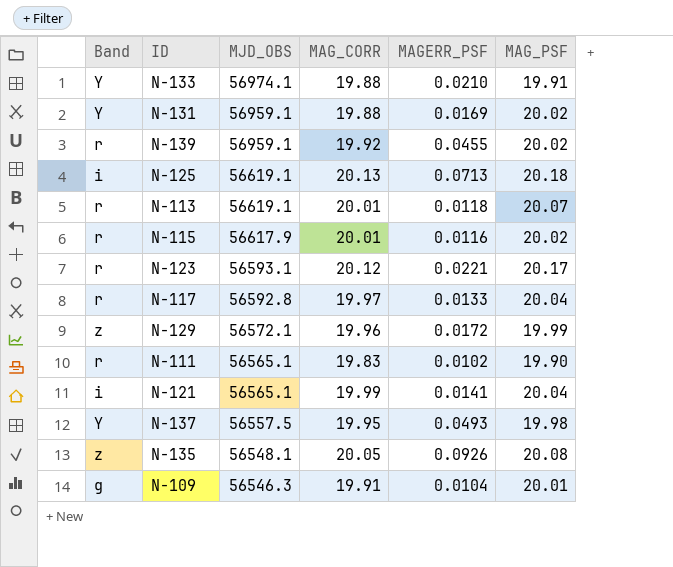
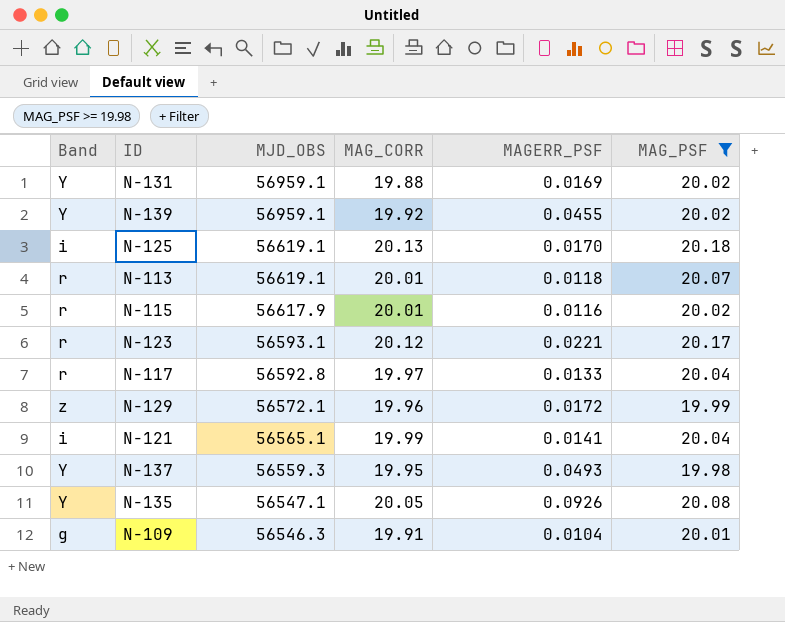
filter: none -> MAG_PSF >= 19.98
N-139 | Band: r -> Y
N-125 | MAGERR_PSF: 0.0713 -> 0.0170
N-137 | MJD_OBS: 56557.5 -> 56559.3
N-135 | Band: z -> Y
N-135 | MJD_OBS: 56548.1 -> 56547.1

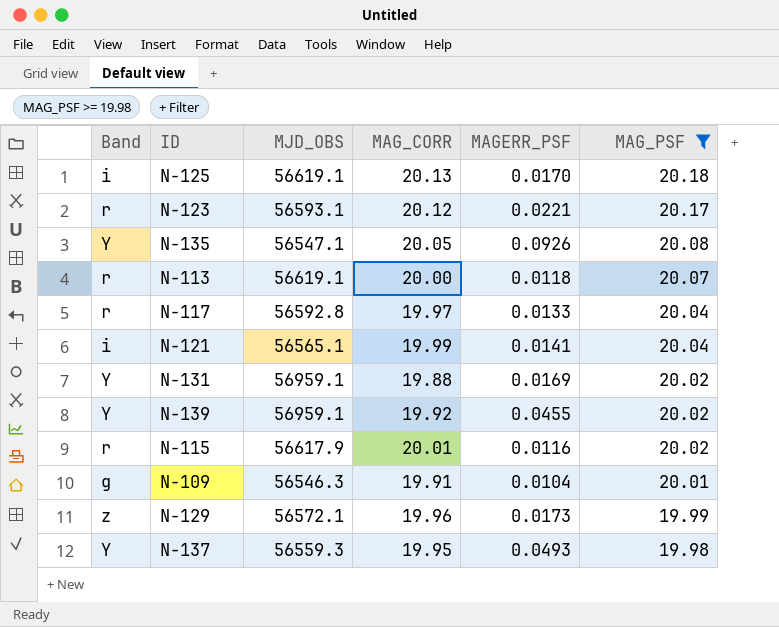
row order: MJD_OBS descending -> MAG_PSF descending
N-113 | MAG_CORR: 20.01 -> 20.00
N-129 | MAGERR_PSF: 0.0172 -> 0.0173

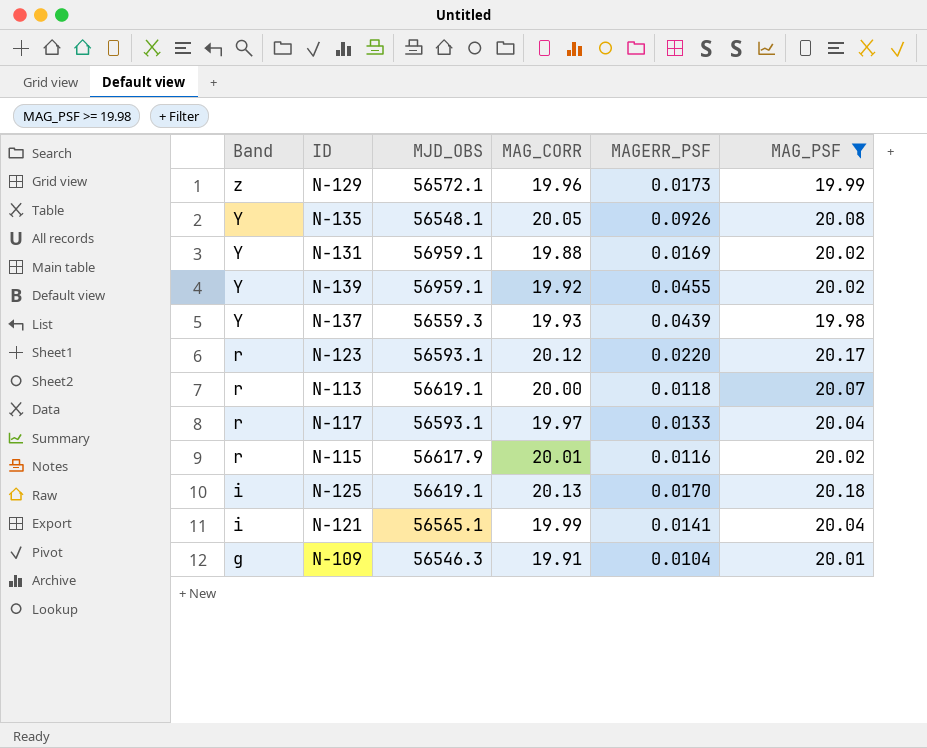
row order: MAG_PSF descending -> Band descending
N-135 | MJD_OBS: 56547.1 -> 56548.1
N-137 | MAG_CORR: 19.95 -> 19.93
N-137 | MAGERR_PSF: 0.0493 -> 0.0439
N-123 | MAGERR_PSF: 0.0221 -> 0.0220
N-117 | MJD_OBS: 56592.8 -> 56593.1

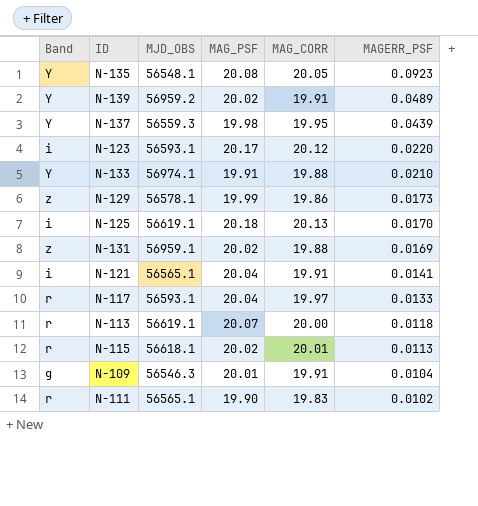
filter: MAG_PSF >= 19.98 -> none
row order: Band descending -> MAGERR_PSF descending
column MAG_PSF | position: 6 -> 4
N-135 | MAGERR_PSF: 0.0926 -> 0.0923
N-139 | MJD_OBS: 56959.1 -> 56959.2
N-139 | MAG_CORR: 19.92 -> 19.91
N-139 | MAGERR_PSF: 0.0455 -> 0.0489
N-137 | MAG_CORR: 19.93 -> 19.95
N-123 | Band: r -> i
N-129 | MJD_OBS: 56572.1 -> 56578.1
N-129 | MAG_CORR: 19.96 -> 19.86
N-131 | Band: Y -> z
N-121 | MAG_CORR: 19.99 -> 19.91
N-115 | MJD_OBS: 56617.9 -> 56618.1
N-115 | MAGERR_PSF: 0.0116 -> 0.0113

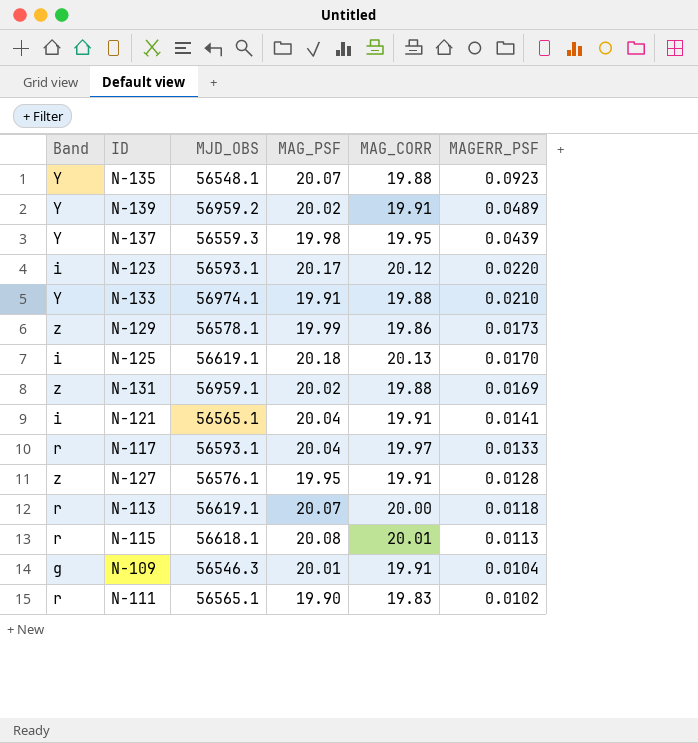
N-135 | MAG_PSF: 20.08 -> 20.07
N-135 | MAG_CORR: 20.05 -> 19.88
row N-127: none -> z | 56576.1 | 19.95 | 19.91 | 0.0128
N-115 | MAG_PSF: 20.02 -> 20.08

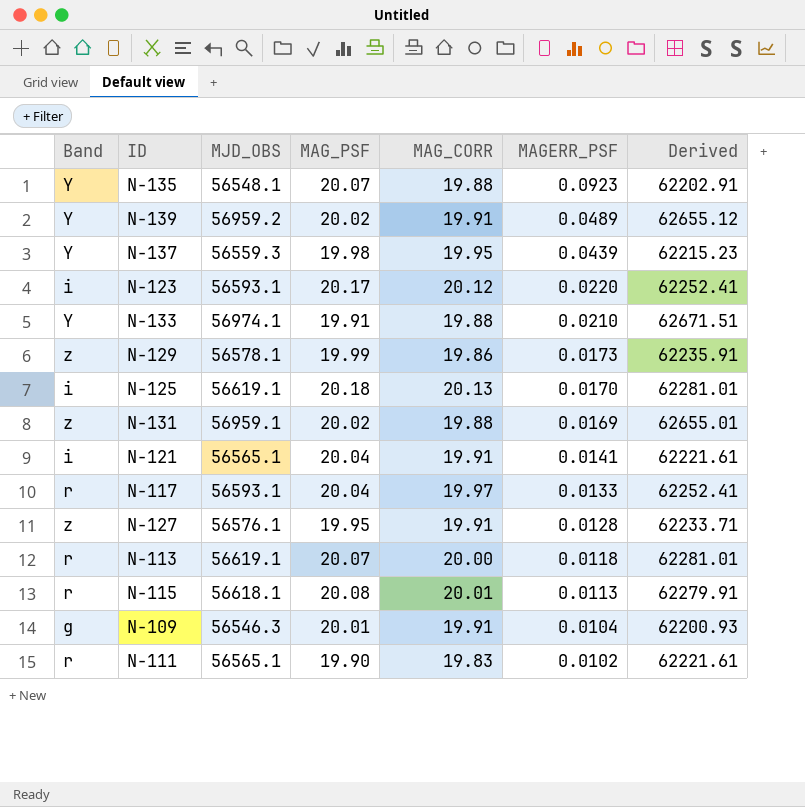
column Derived | formula: none -> [MJD_OBS] * 1.1

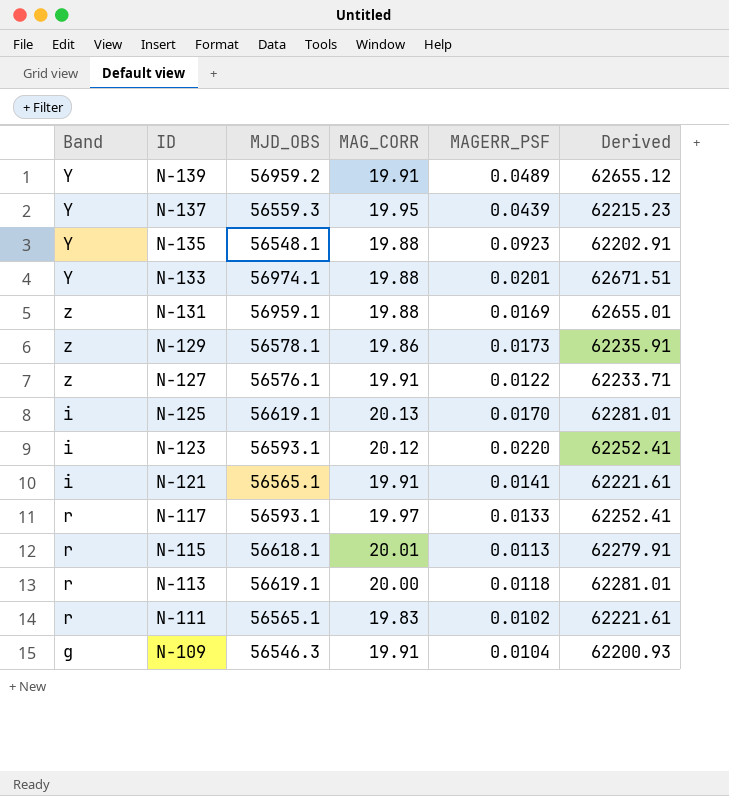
row order: MAGERR_PSF descending -> ID descending
column MAG_PSF | position: 4 -> none
N-133 | MAGERR_PSF: 0.0210 -> 0.0201
N-127 | MAGERR_PSF: 0.0128 -> 0.0122

